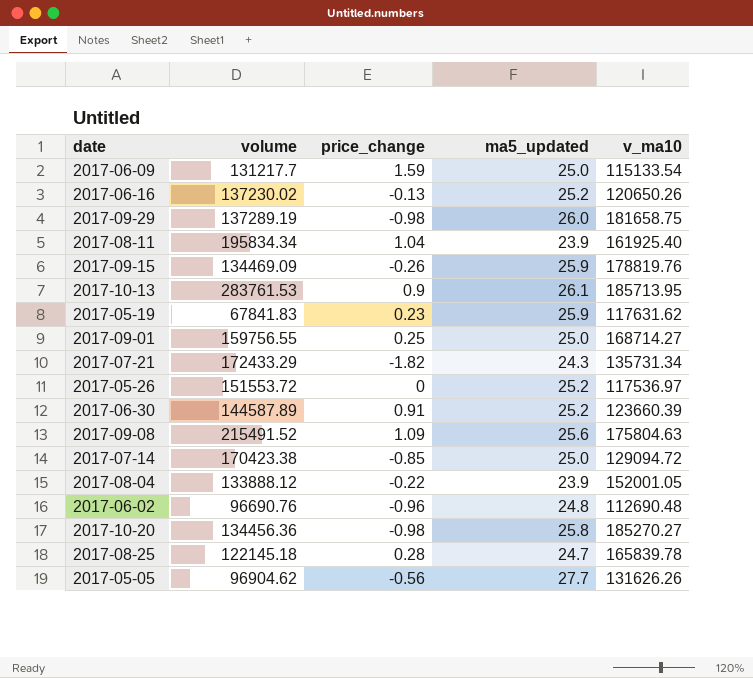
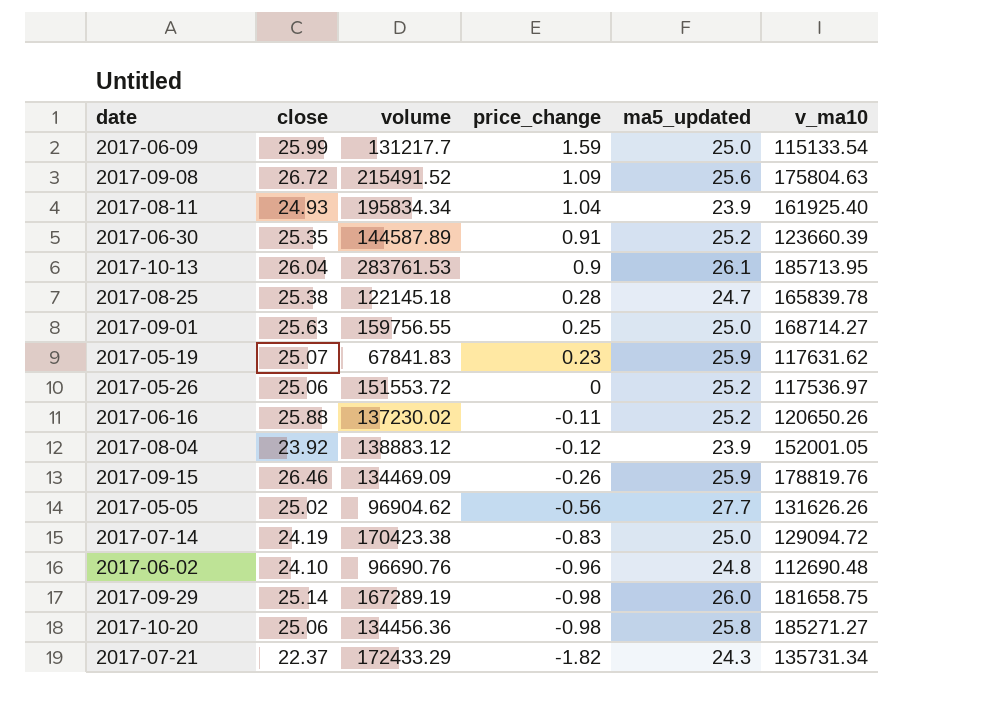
row order: none -> price_change descending
column close | position: none -> 2
2017-06-16 | price_change: -0.13 -> -0.11
2017-08-04 | volume: 133888.12 -> 138883.12
2017-08-04 | price_change: -0.22 -> -0.12
2017-07-14 | price_change: -0.85 -> -0.83
2017-09-29 | volume: 137289.19 -> 167289.19
2017-10-20 | v_ma10: 185270.27 -> 185271.27

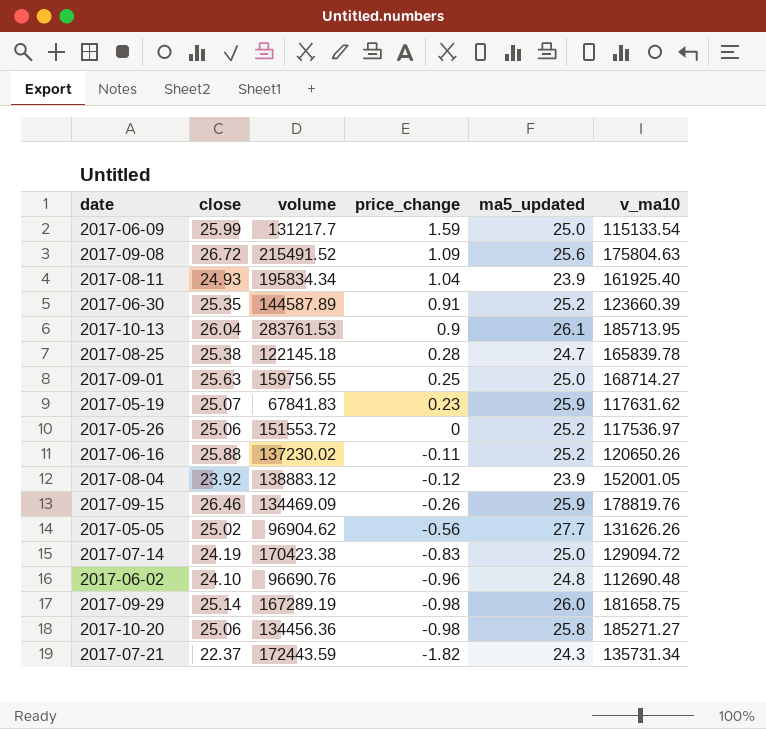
2017-07-21 | volume: 172433.29 -> 172443.59

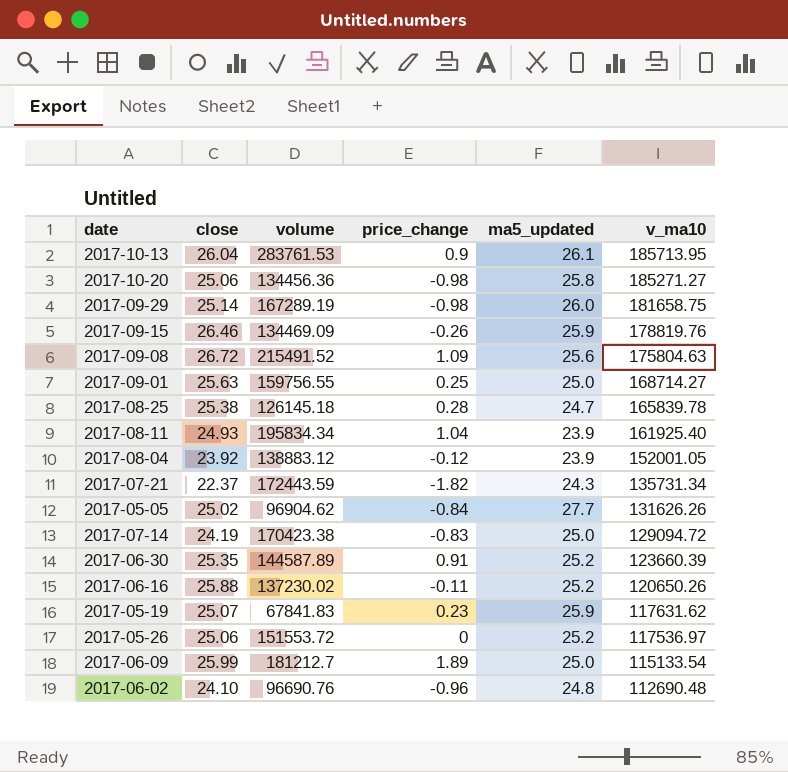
row order: price_change descending -> v_ma10 descending
2017-08-25 | volume: 122145.18 -> 126145.18
2017-05-05 | price_change: -0.56 -> -0.84
2017-06-09 | volume: 131217.7 -> 181212.7
2017-06-09 | price_change: 1.59 -> 1.89

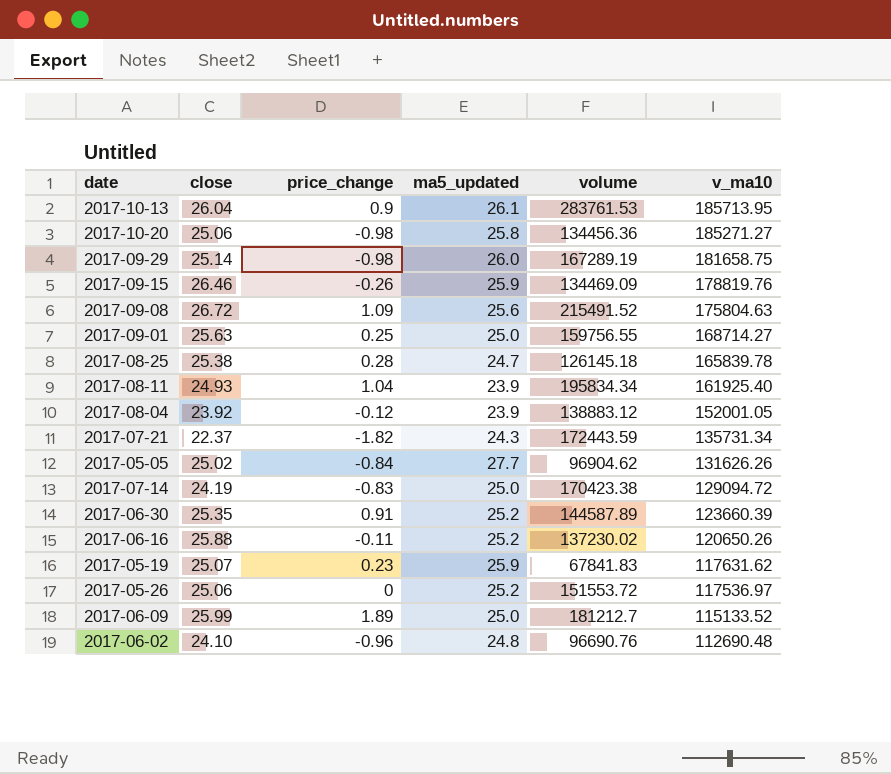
column volume | position: 3 -> 5
2017-06-09 | v_ma10: 115133.54 -> 115133.52

